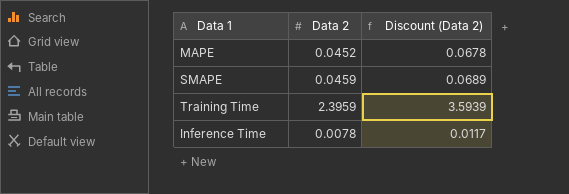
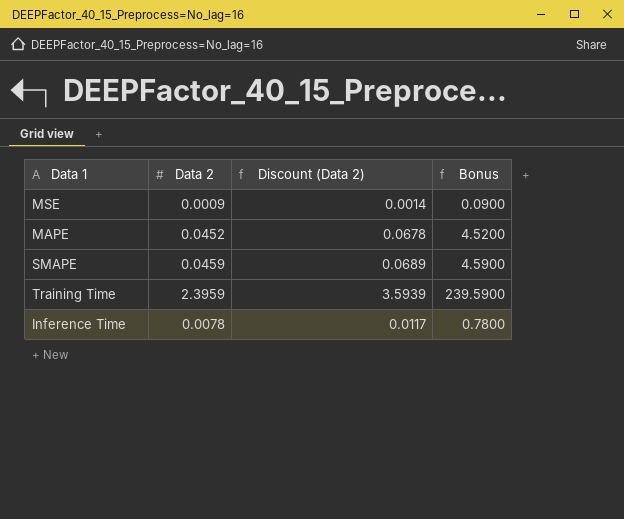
column Bonus | formula: none -> [Data 2] * 100
row MSE: none -> 0.0009 | 0.0014 | 0.0900

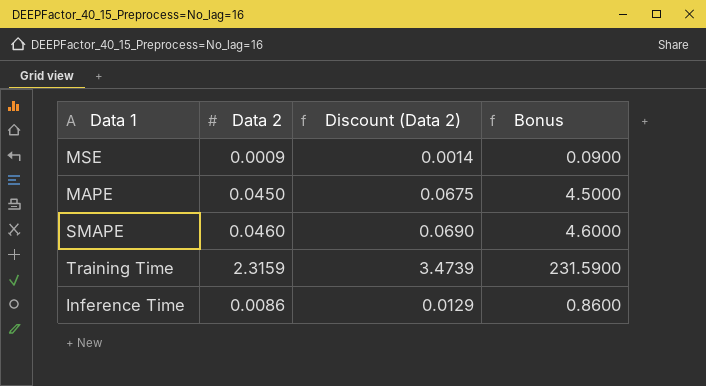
MAPE | Data 2: 0.0452 -> 0.0450
MAPE | Discount (Data 2): 0.0678 -> 0.0675
MAPE | Bonus: 4.5200 -> 4.5000
SMAPE | Data 2: 0.0459 -> 0.0460
SMAPE | Discount (Data 2): 0.0689 -> 0.0690
SMAPE | Bonus: 4.5900 -> 4.6000
Training Time | Data 2: 2.3959 -> 2.3159
Training Time | Discount (Data 2): 3.5939 -> 3.4739
Training Time | Bonus: 239.5900 -> 231.5900
Inference Time | Data 2: 0.0078 -> 0.0086
Inference Time | Discount (Data 2): 0.0117 -> 0.0129
Inference Time | Bonus: 0.7800 -> 0.8600

